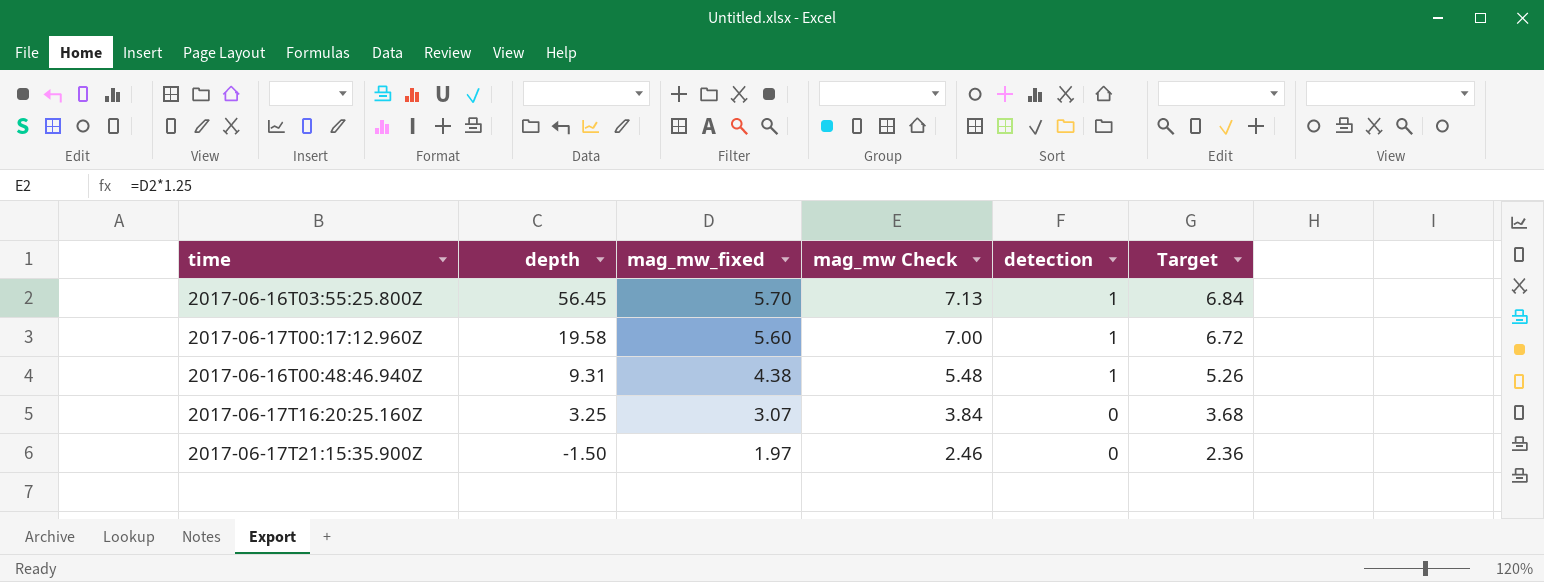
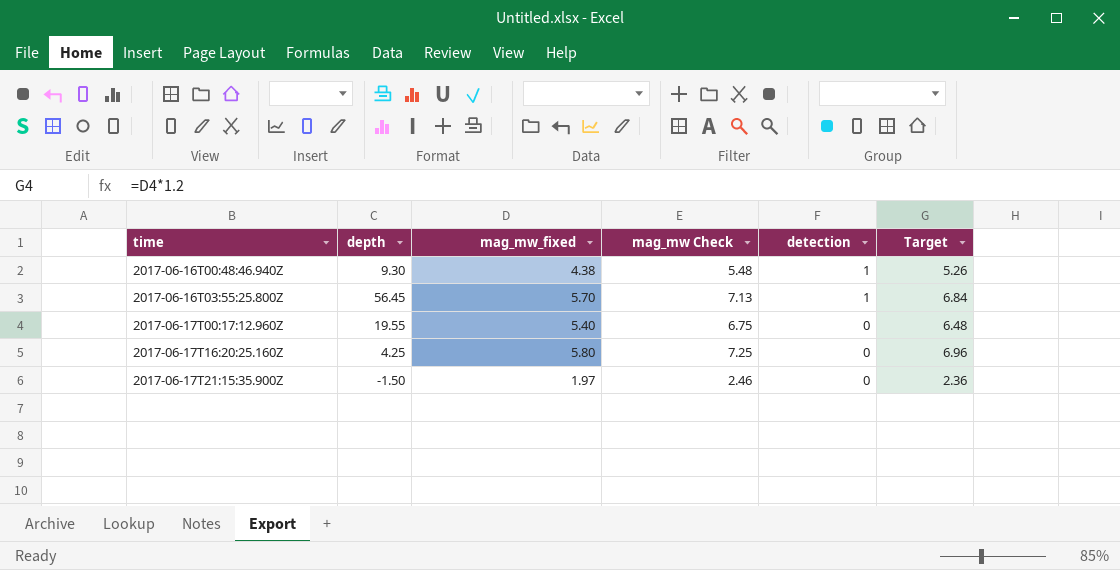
row order: depth descending -> time ascending
2017-06-16T00:48:46.940Z | depth: 9.31 -> 9.30
2017-06-17T00:17:12.960Z | depth: 19.58 -> 19.55
2017-06-17T00:17:12.960Z | mag_mw_fixed: 5.60 -> 5.40
2017-06-17T00:17:12.960Z | mag_mw Check: 7.00 -> 6.75
2017-06-17T00:17:12.960Z | detection: 1 -> 0
2017-06-17T00:17:12.960Z | Target: 6.72 -> 6.48
2017-06-17T16:20:25.160Z | depth: 3.25 -> 4.25
2017-06-17T16:20:25.160Z | mag_mw_fixed: 3.07 -> 5.80
2017-06-17T16:20:25.160Z | mag_mw Check: 3.84 -> 7.25
2017-06-17T16:20:25.160Z | Target: 3.68 -> 6.96

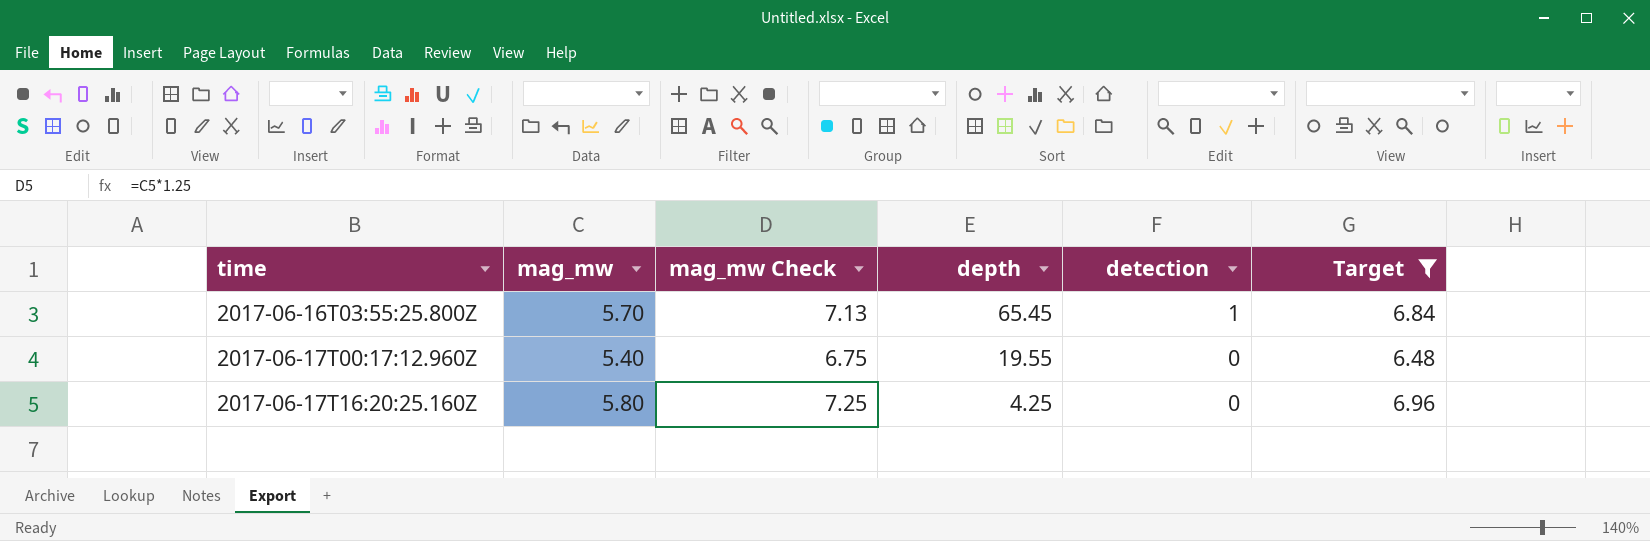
filter: none -> Target >= 6.48
column name: mag_mw_fixed -> mag_mw
column depth | position: 2 -> 4
2017-06-16T03:55:25.800Z | depth: 56.45 -> 65.45

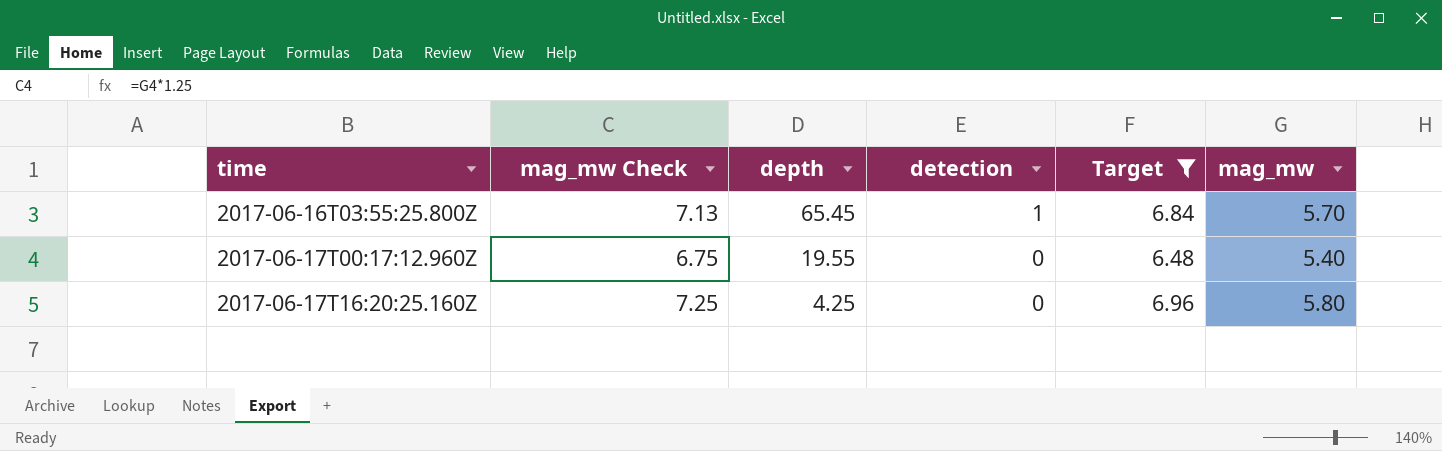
column mag_mw | position: 2 -> 6

